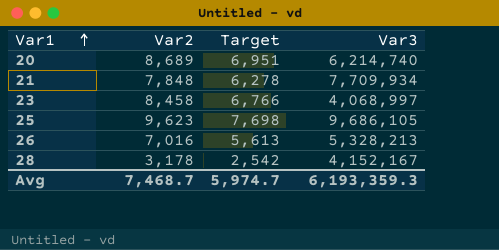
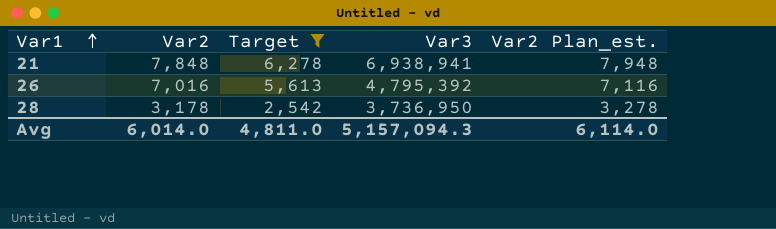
filter: none -> Target <= 6,278
column Var2 Plan_est. | formula: none -> [Var2] + 100
21 | Var3: 7,709,934 -> 6,938,941
26 | Var3: 5,328,213 -> 4,795,392
28 | Var3: 4,152,167 -> 3,736,950
Avg | Var2: 7,468.7 -> 6,014.0
Avg | Target: 5,974.7 -> 4,811.0
Avg | Var3: 6,193,359.3 -> 5,157,094.3

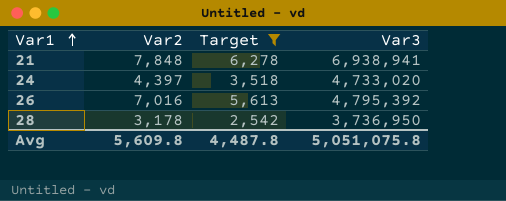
column Var2 Plan_est. | formula: [Var2] + 100 -> none
row 24: none -> 4,397 | 3,518 | 4,733,020
Avg | Var2: 6,014.0 -> 5,609.8
Avg | Target: 4,811.0 -> 4,487.8
Avg | Var3: 5,157,094.3 -> 5,051,075.8

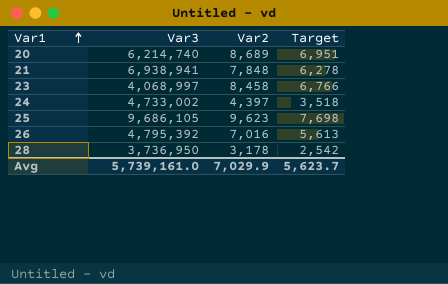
filter: Target <= 6,278 -> none
column Var3 | position: 4 -> 2
24 | Var3: 4,733,020 -> 4,733,002
Avg | Var3: 5,051,075.8 -> 5,739,161.0
Avg | Var2: 5,609.8 -> 7,029.9
Avg | Target: 4,487.8 -> 5,623.7

